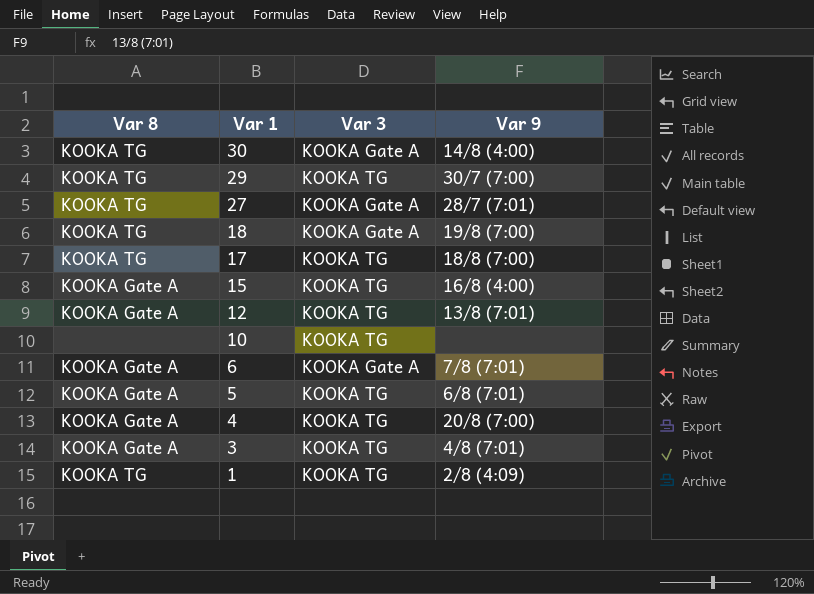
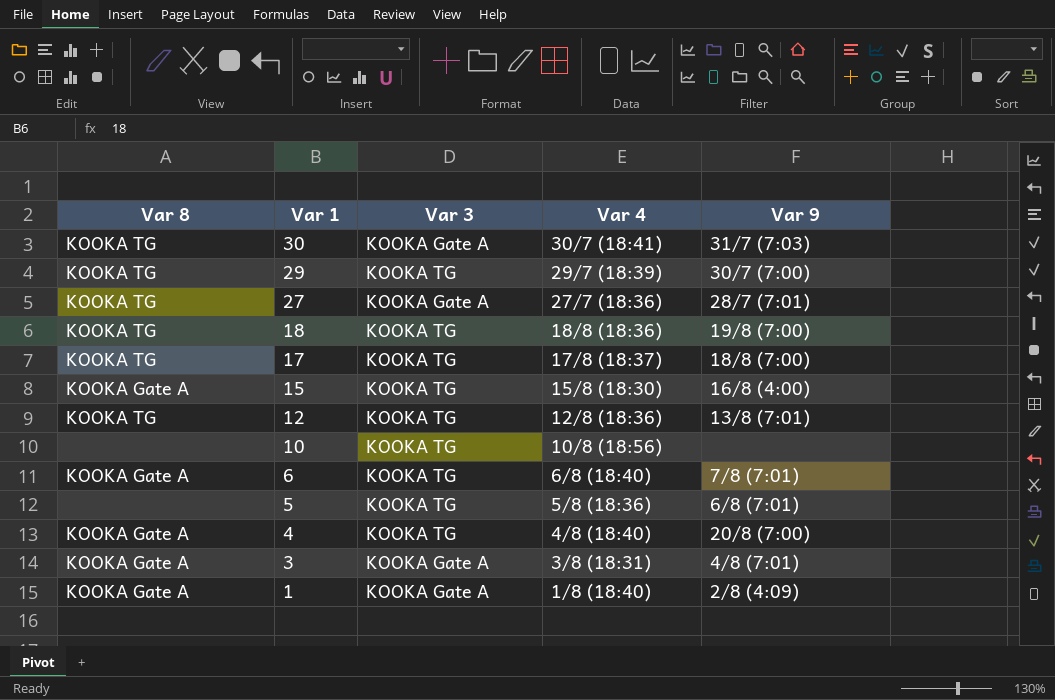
column Var 4 | position: none -> 4
30 | Var 9: 14/8 (4:00) -> 31/7 (7:03)
18 | Var 3: KOOKA Gate A -> KOOKA TG
12 | Var 8: KOOKA Gate A -> KOOKA TG
6 | Var 3: KOOKA Gate A -> KOOKA TG
5 | Var 8: KOOKA Gate A -> none
3 | Var 3: KOOKA TG -> KOOKA Gate A
1 | Var 8: KOOKA TG -> KOOKA Gate A
1 | Var 3: KOOKA TG -> KOOKA Gate A

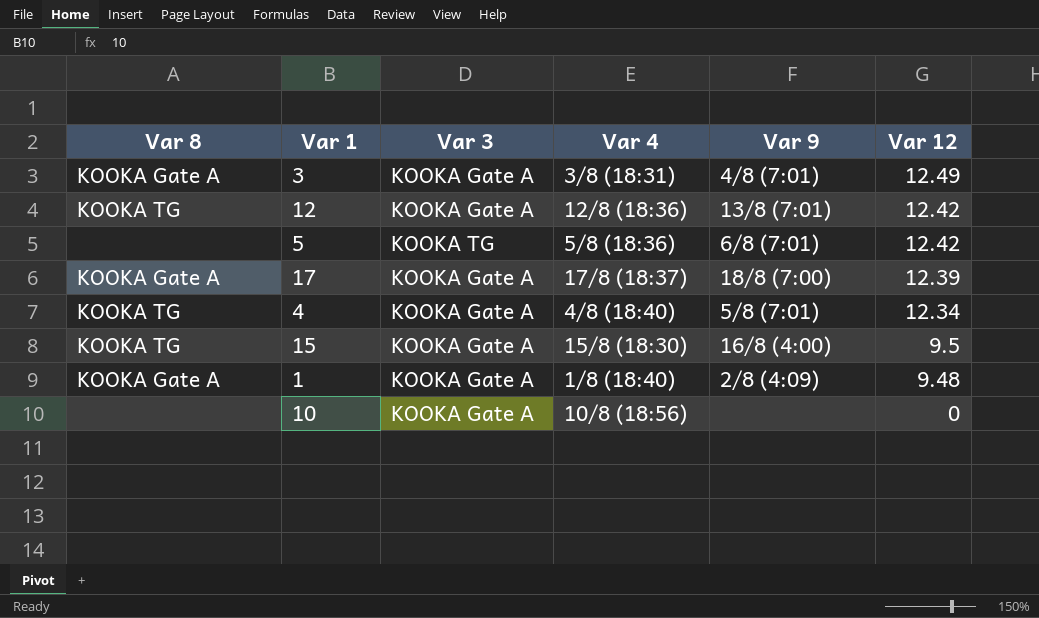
row order: Var 1 descending -> Var 12 descending
column Var 12 | position: none -> 6
row 30: KOOKA TG | KOOKA Gate A | 30/7 (18:41) | 31/7 (7:03) -> none
row 29: KOOKA TG | KOOKA TG | 29/7 (18:39) | 30/7 (7:00) -> none
row 27: KOOKA TG | KOOKA Gate A | 27/7 (18:36) | 28/7 (7:01) -> none
row 18: KOOKA TG | KOOKA TG | 18/8 (18:36) | 19/8 (7:00) -> none
row 6: KOOKA Gate A | KOOKA TG | 6/8 (18:40) | 7/8 (7:01) -> none
12 | Var 3: KOOKA TG -> KOOKA Gate A
17 | Var 8: KOOKA TG -> KOOKA Gate A
17 | Var 3: KOOKA TG -> KOOKA Gate A
4 | Var 8: KOOKA Gate A -> KOOKA TG
4 | Var 3: KOOKA TG -> KOOKA Gate A
4 | Var 9: 20/8 (7:00) -> 5/8 (7:01)
15 | Var 8: KOOKA Gate A -> KOOKA TG
15 | Var 3: KOOKA TG -> KOOKA Gate A
10 | Var 3: KOOKA TG -> KOOKA Gate A

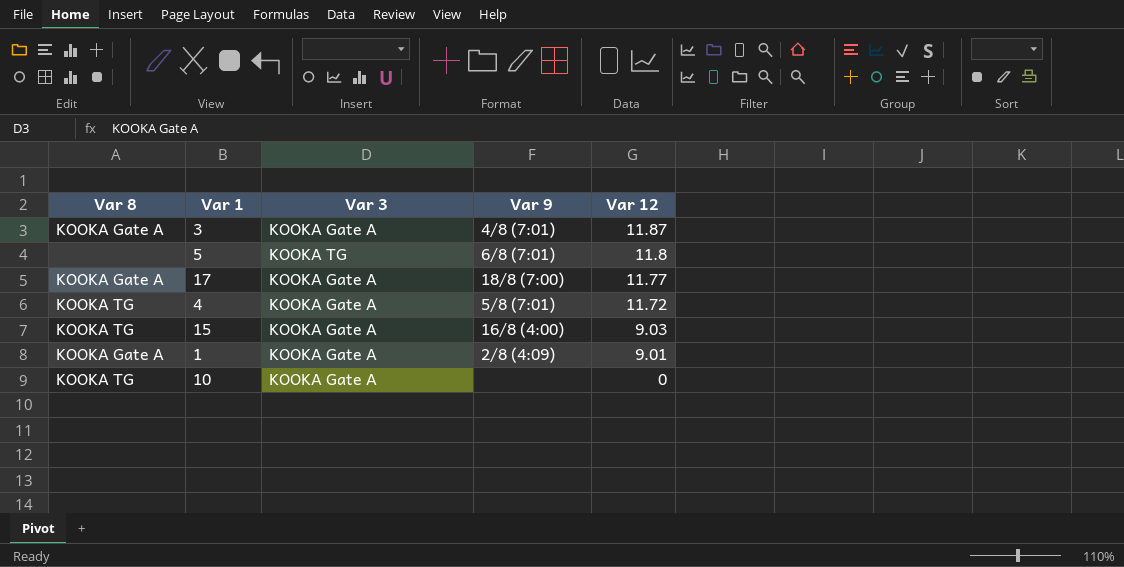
column Var 4 | position: 4 -> none
row 12: KOOKA TG | KOOKA Gate A | 12/8 (18:36) | 13/8 (7:01) | 12.42 -> none
3 | Var 12: 12.49 -> 11.87
5 | Var 12: 12.42 -> 11.8
17 | Var 12: 12.39 -> 11.77
4 | Var 12: 12.34 -> 11.72
15 | Var 12: 9.5 -> 9.03
1 | Var 12: 9.48 -> 9.01
10 | Var 8: none -> KOOKA TG

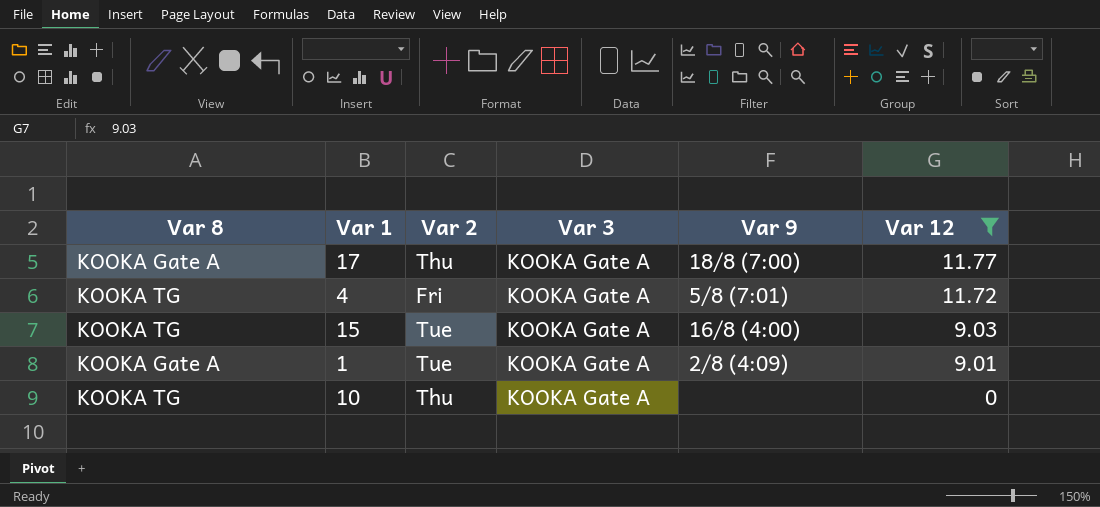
filter: none -> Var 12 <= 11.77
column Var 2 | position: none -> 3

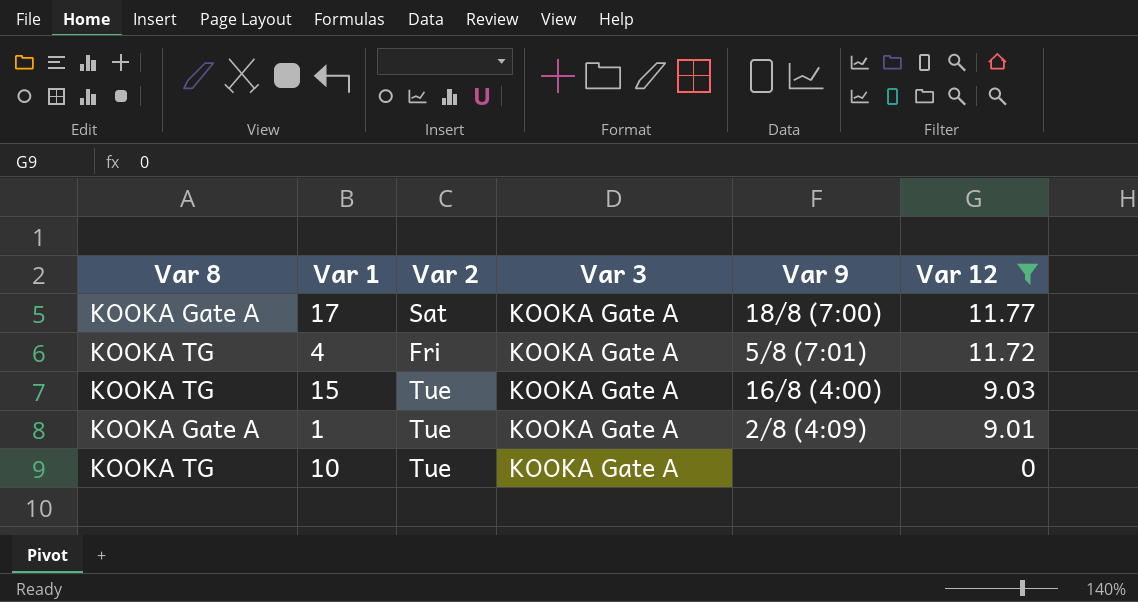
17 | Var 2: Thu -> Sat
10 | Var 2: Thu -> Tue

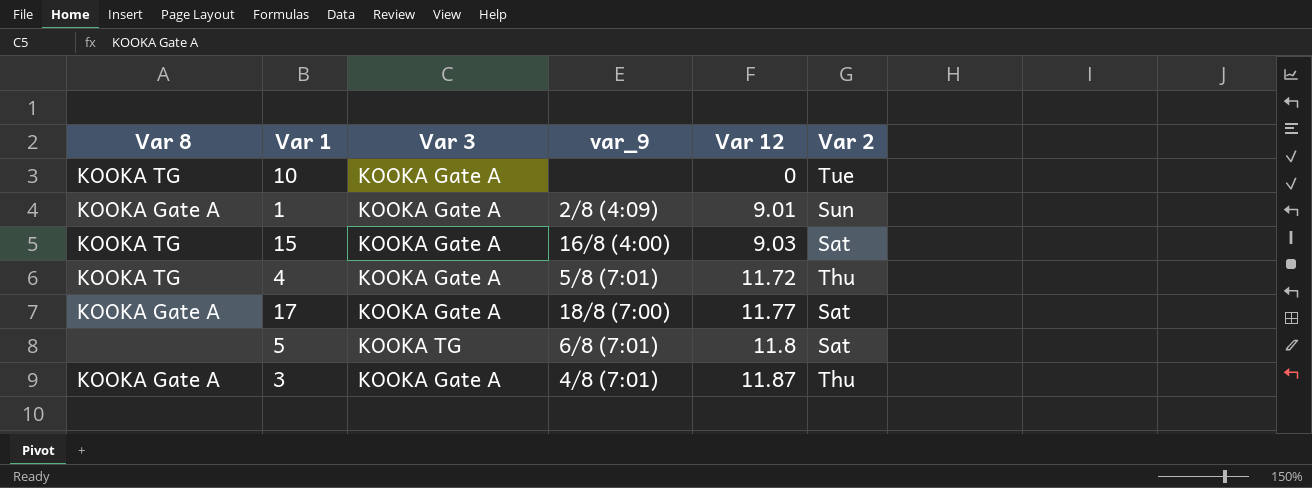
filter: Var 12 <= 11.77 -> none
row order: Var 12 descending -> Var 12 ascending
column name: Var 9 -> var_9
column Var 2 | position: 3 -> 6
1 | Var 2: Tue -> Sun
15 | Var 2: Tue -> Sat
4 | Var 2: Fri -> Thu

